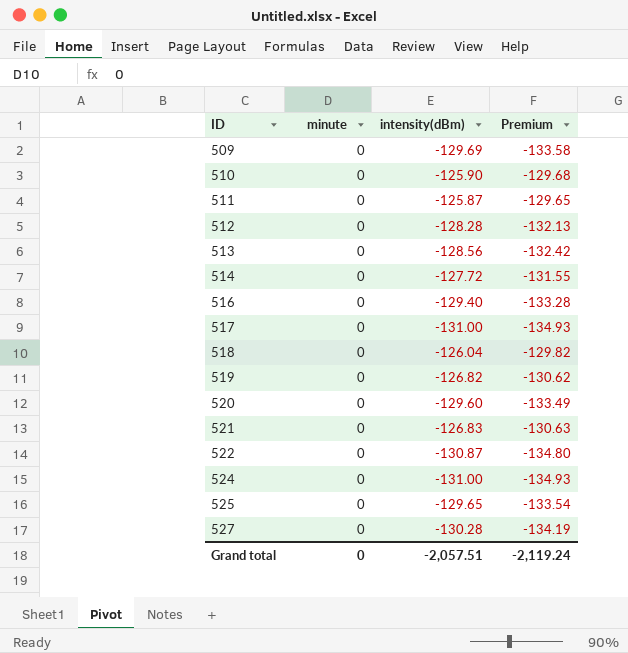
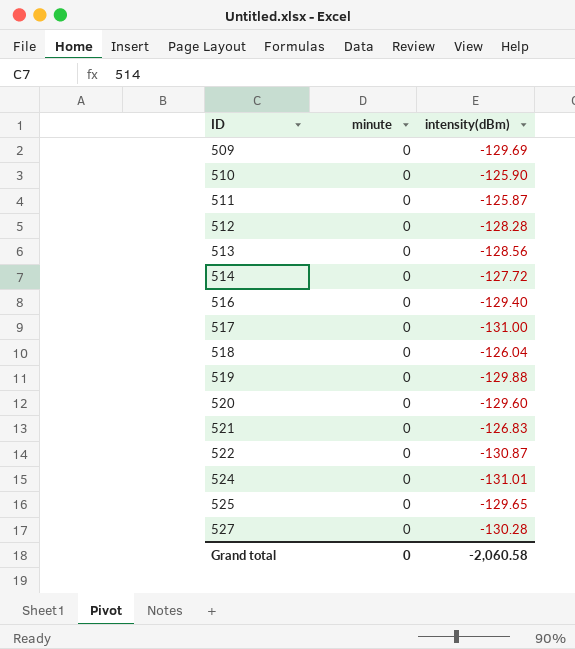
column Premium | formula: [intensity(dBm)] * 1.03 -> none
519 | intensity(dBm): -126.82 -> -129.88
524 | intensity(dBm): -131.00 -> -131.01
Grand total | intensity(dBm): -2,057.51 -> -2,060.58

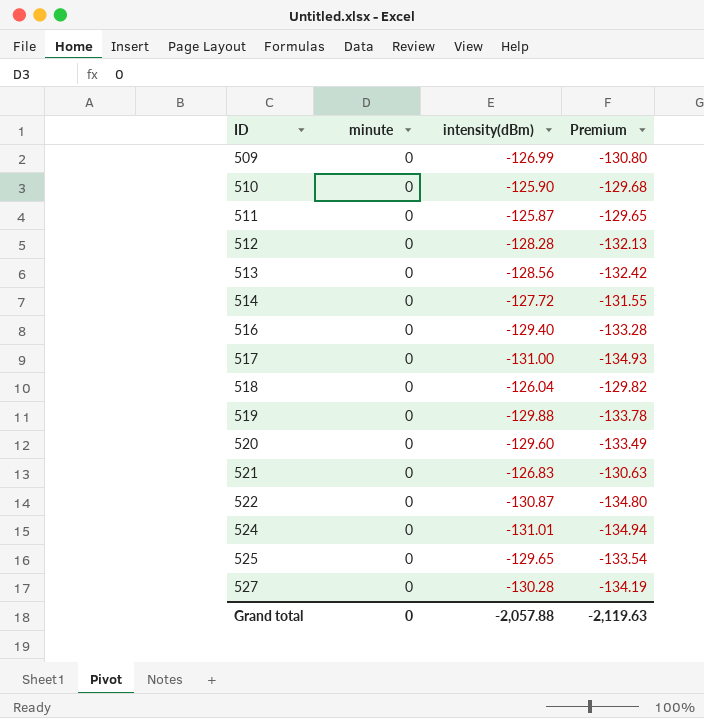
column Premium | formula: none -> [intensity(dBm)] * 1.03
509 | intensity(dBm): -129.69 -> -126.99
Grand total | intensity(dBm): -2,060.58 -> -2,057.88

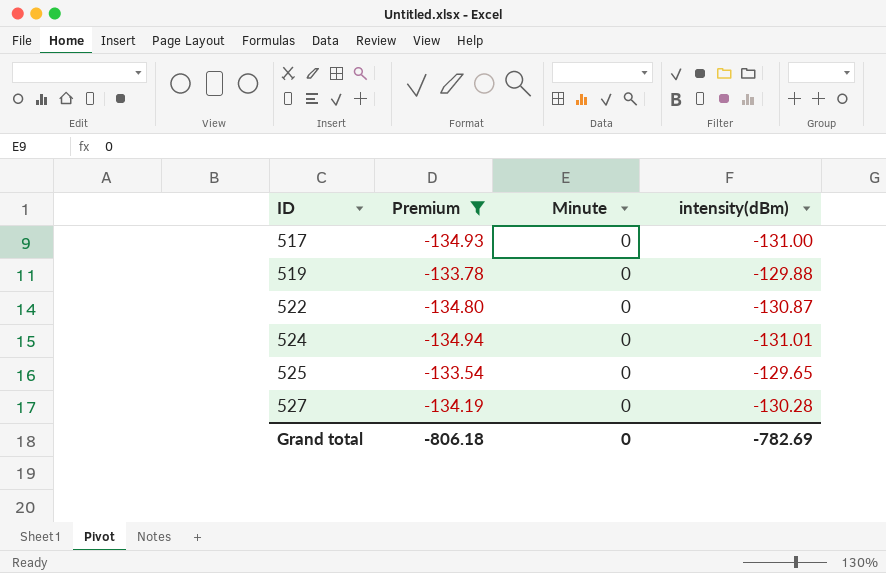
filter: none -> Premium <= -133.54
column Premium | position: 4 -> 2
column name: minute -> Minute
Grand total | Premium: -2,119.63 -> -806.18
Grand total | intensity(dBm): -2,057.88 -> -782.69

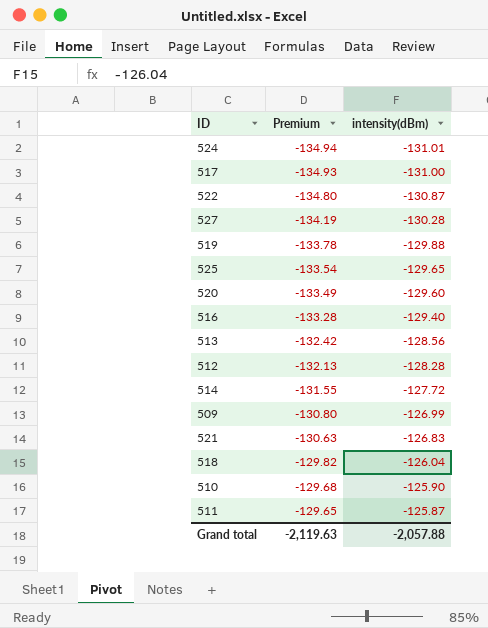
filter: Premium <= -133.54 -> none
row order: ID ascending -> Premium ascending
column Minute | position: 3 -> none
Grand total | Premium: -806.18 -> -2,119.63
Grand total | intensity(dBm): -782.69 -> -2,057.88

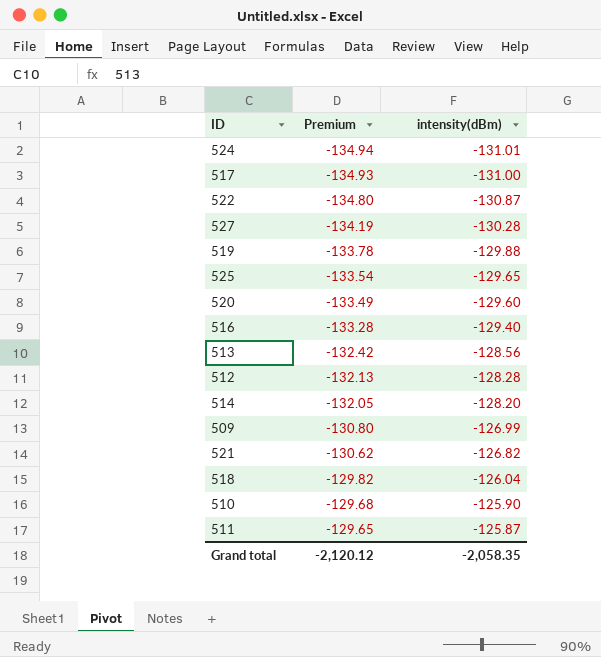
514 | Premium: -131.55 -> -132.05
514 | intensity(dBm): -127.72 -> -128.20
521 | Premium: -130.63 -> -130.62
521 | intensity(dBm): -126.83 -> -126.82
Grand total | Premium: -2,119.63 -> -2,120.12
Grand total | intensity(dBm): -2,057.88 -> -2,058.35

